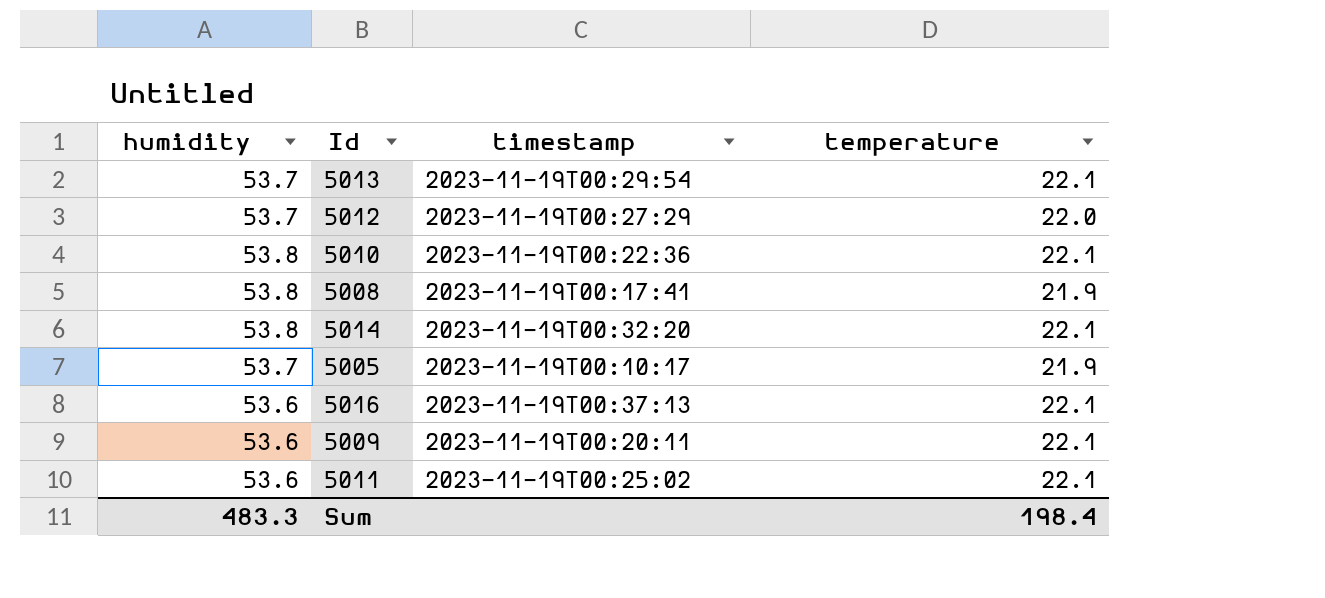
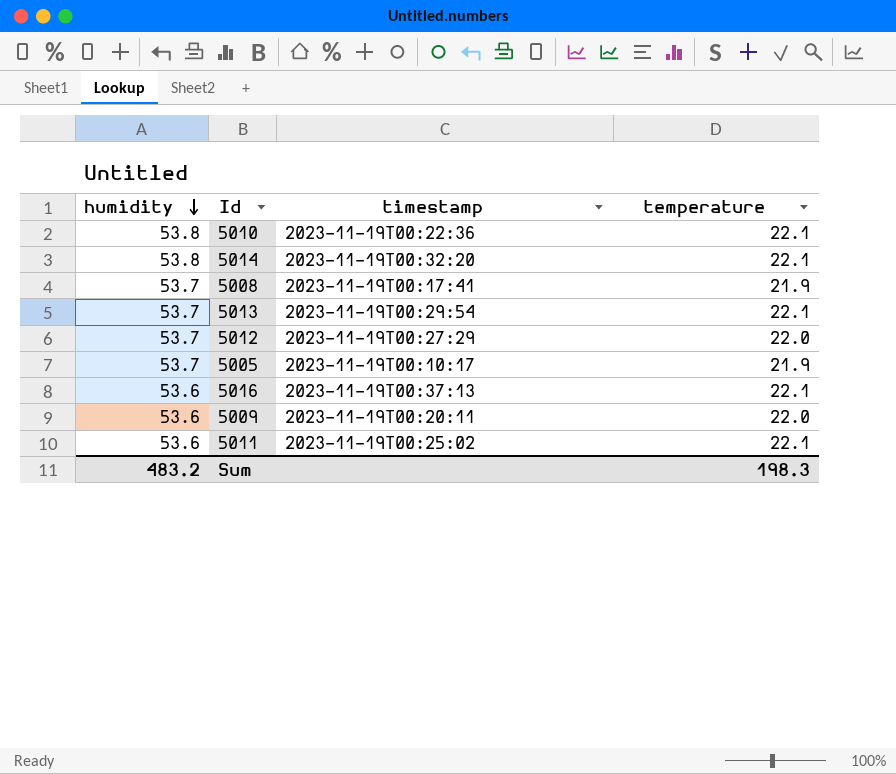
row order: none -> humidity descending
5008 | humidity: 53.8 -> 53.7
5009 | temperature: 22.1 -> 22.0
Sum | humidity: 483.3 -> 483.2
Sum | temperature: 198.4 -> 198.3

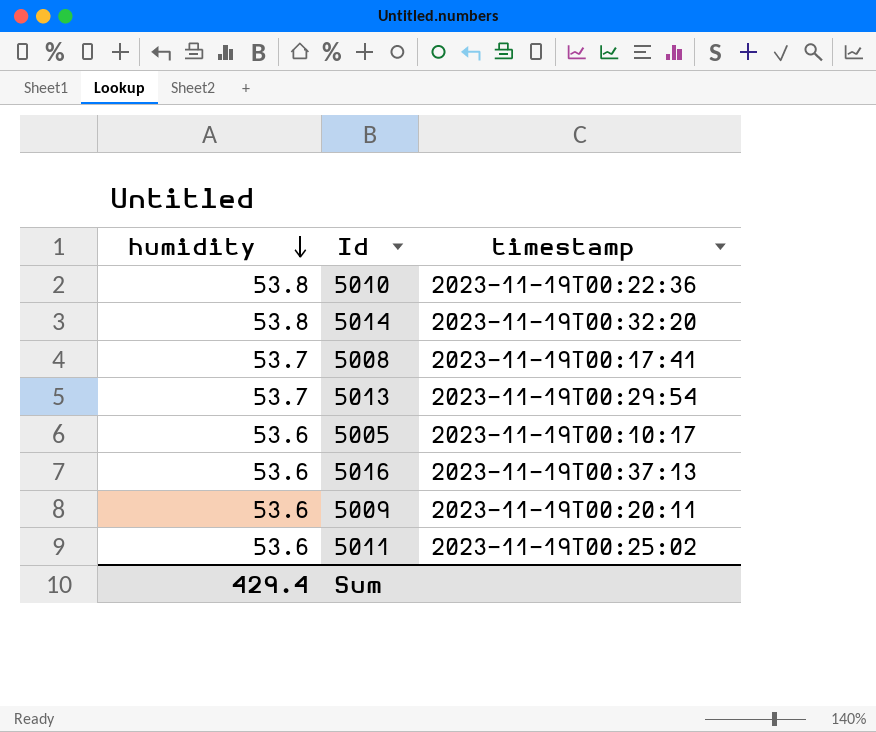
column temperature | position: 4 -> none
row 5012: 53.7 | 2023-11-19T00:27:29 | 22.0 -> none
5005 | humidity: 53.7 -> 53.6
Sum | humidity: 483.2 -> 429.4

